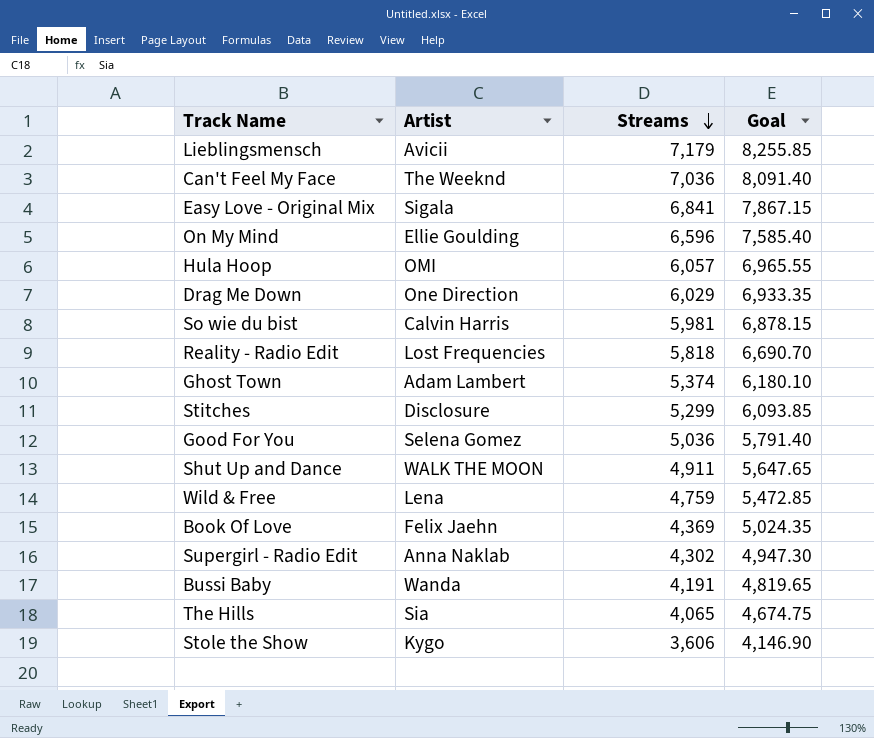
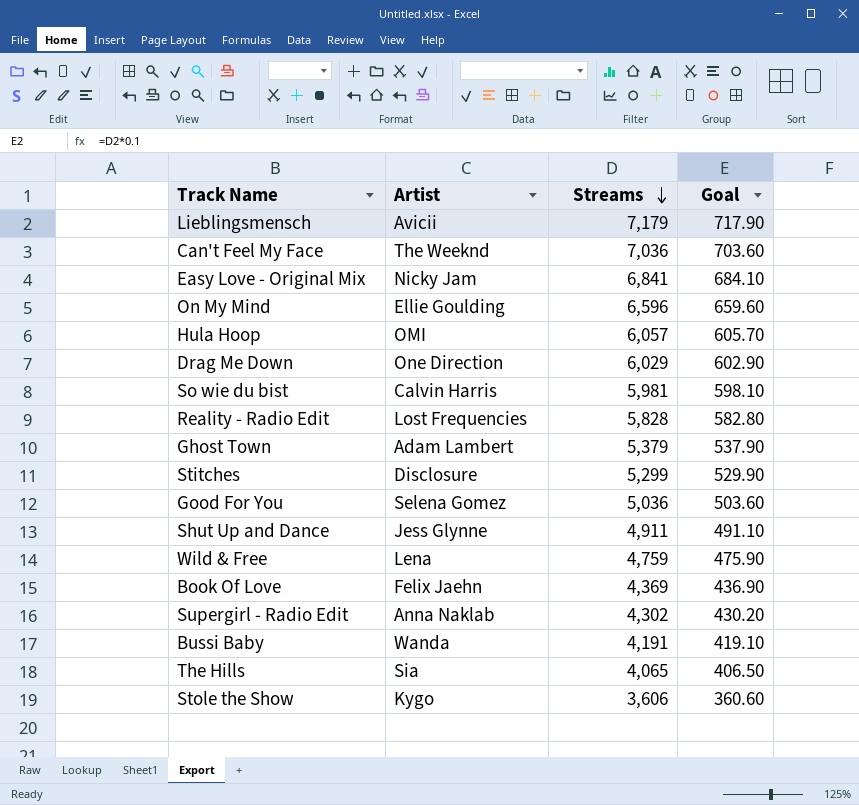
column Goal | formula: [Streams] * 1.15 -> [Streams] * 0.1
Easy Love - Original Mix | Artist: Sigala -> Nicky Jam
Reality - Radio Edit | Streams: 5,818 -> 5,828
Ghost Town | Streams: 5,374 -> 5,379
Shut Up and Dance | Artist: WALK THE MOON -> Jess Glynne

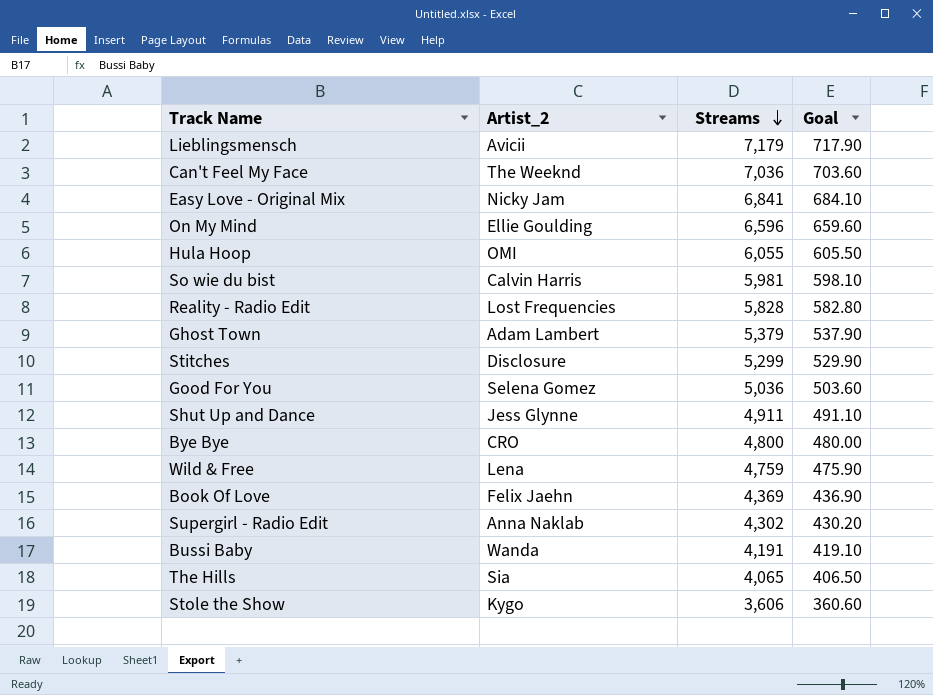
column name: Artist -> Artist_2
row Drag Me Down: One Direction | 6,029 | 602.90 -> none
Hula Hoop | Streams: 6,057 -> 6,055
Hula Hoop | Goal: 605.70 -> 605.50
row Bye Bye: none -> CRO | 4,800 | 480.00

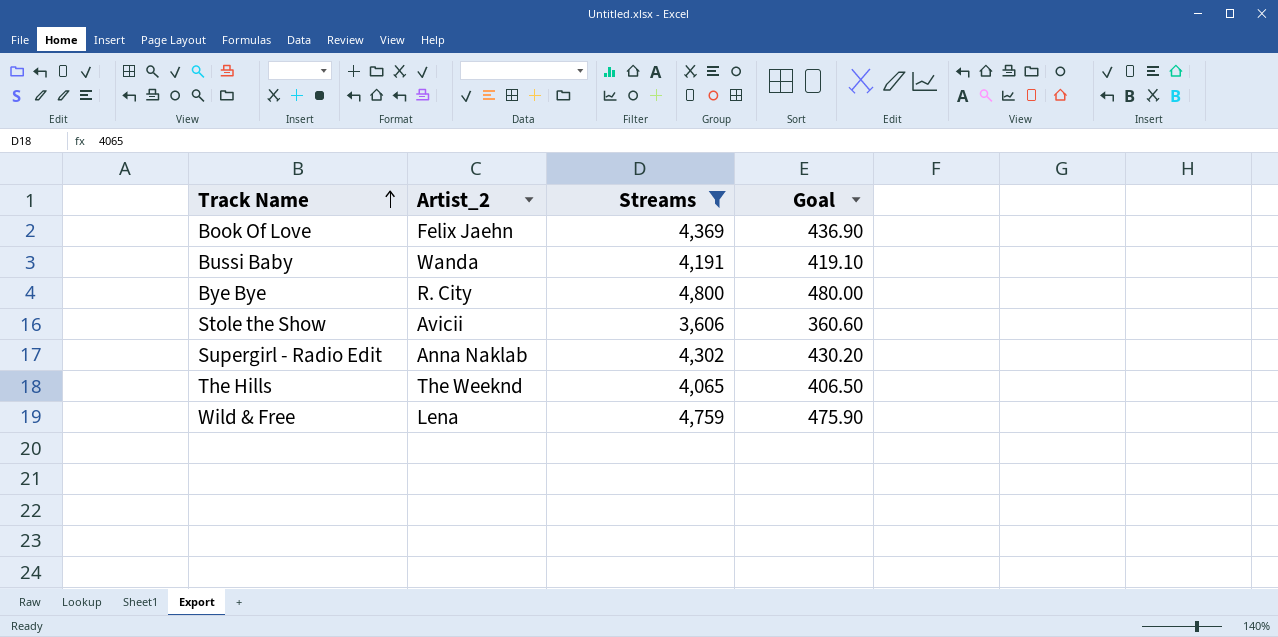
filter: none -> Streams <= 4,800
row order: Streams descending -> Track Name ascending
Bye Bye | Artist_2: CRO -> R. City
Stole the Show | Artist_2: Kygo -> Avicii
The Hills | Artist_2: Sia -> The Weeknd

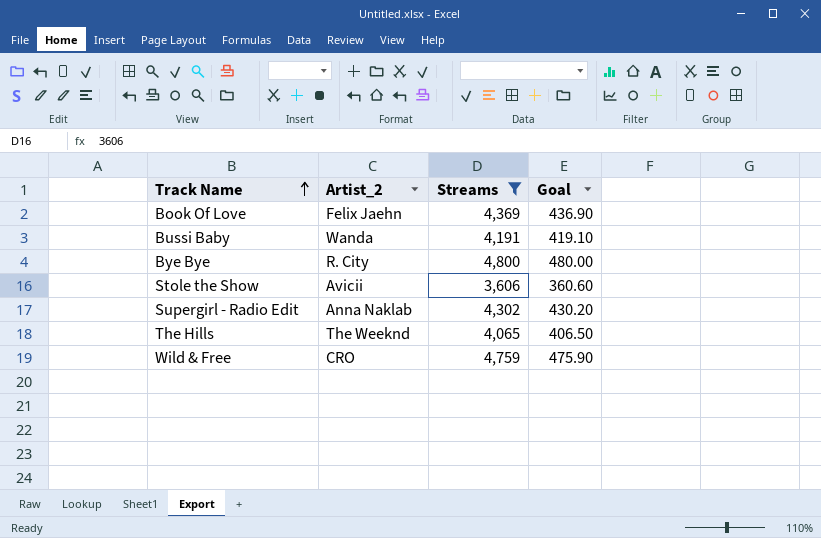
Wild & Free | Artist_2: Lena -> CRO

